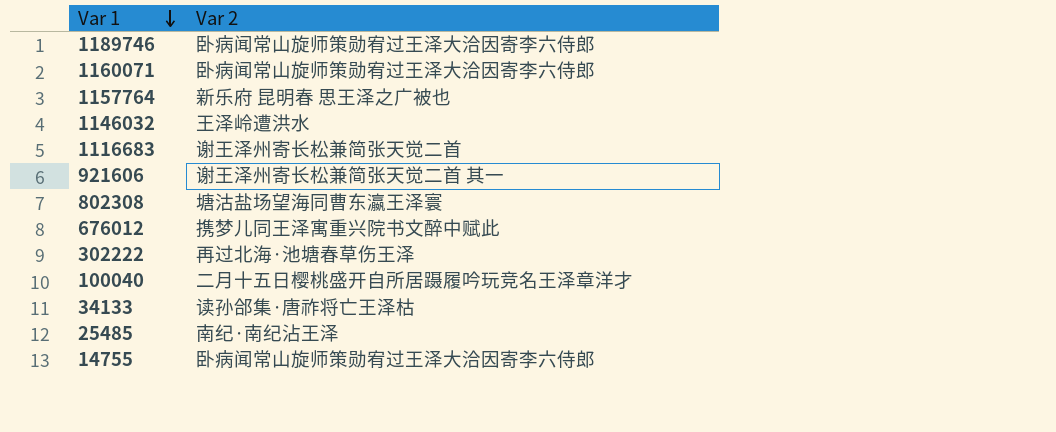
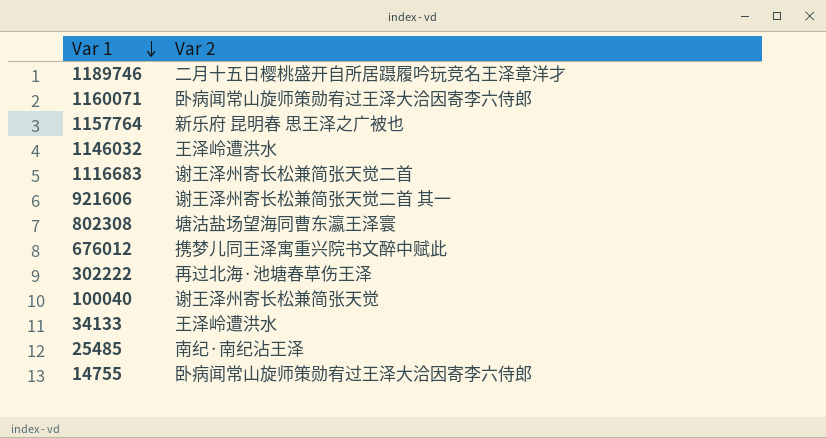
1189746 | Var 2: 卧病闻常山旋师策勋宥过王泽大洽因寄李六侍郎 -> 二月十五日樱桃盛开自所居蹑履吟玩竞名王泽章洋才
100040 | Var 2: 二月十五日樱桃盛开自所居蹑履吟玩竞名王泽章洋才 -> 谢王泽州寄长松兼简张天觉
34133 | Var 2: 读孙郃集·唐祚将亡王泽枯 -> 王泽岭遭洪水

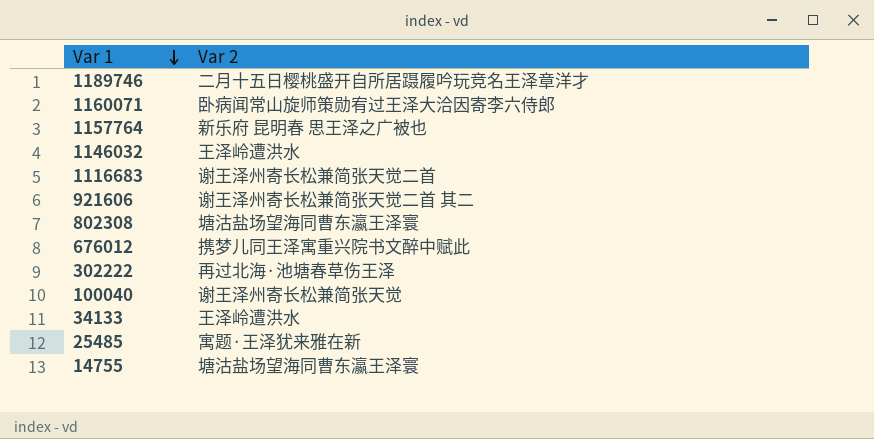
921606 | Var 2: 谢王泽州寄长松兼简张天觉二首 其一 -> 谢王泽州寄长松兼简张天觉二首 其二
25485 | Var 2: 南纪·南纪沾王泽 -> 寓题·王泽犹来雅在新
14755 | Var 2: 卧病闻常山旋师策勋宥过王泽大洽因寄李六侍郎 -> 塘沽盐场望海同曹东瀛王泽寰

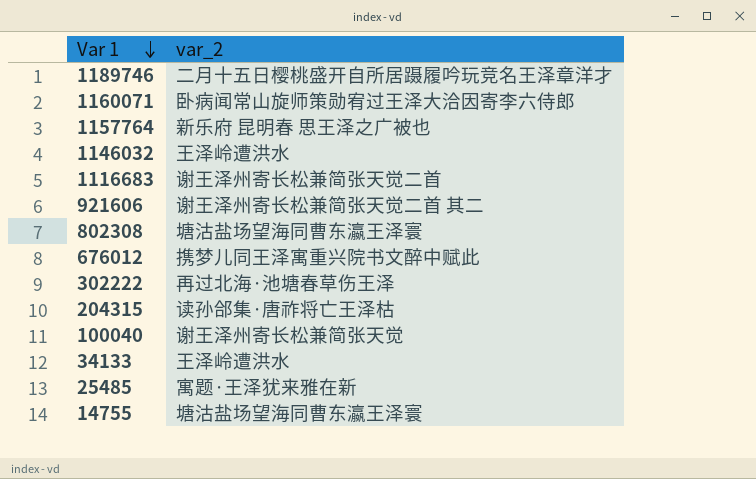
column name: Var 2 -> var_2
row 204315: none -> 读孙郃集·唐祚将亡王泽枯

